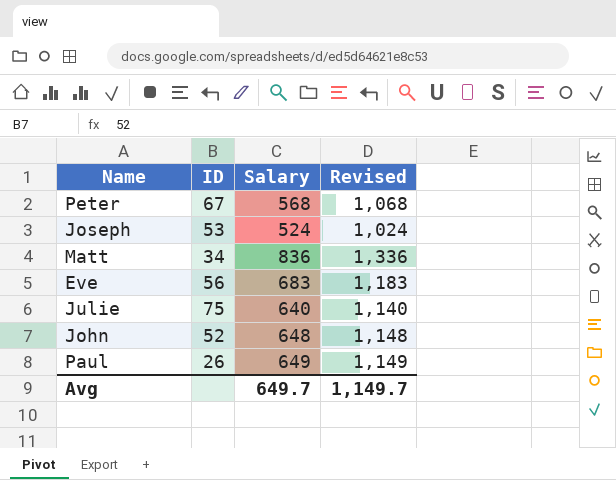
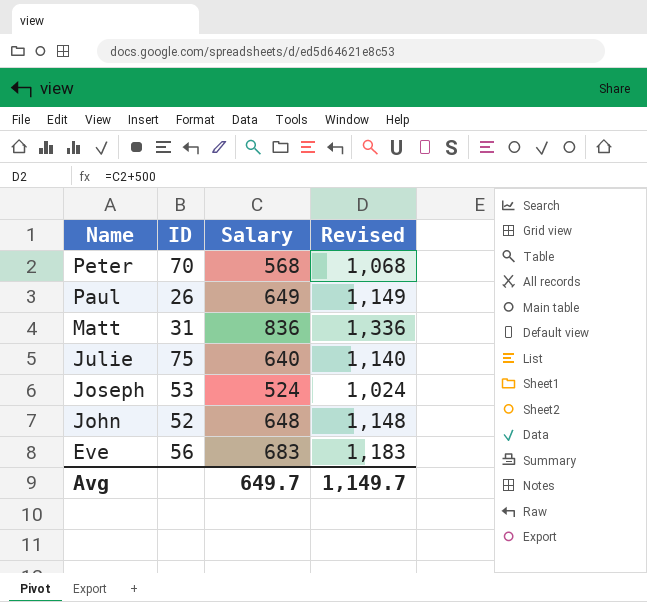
row order: none -> Name descending
Peter | ID: 67 -> 70
Matt | ID: 34 -> 31

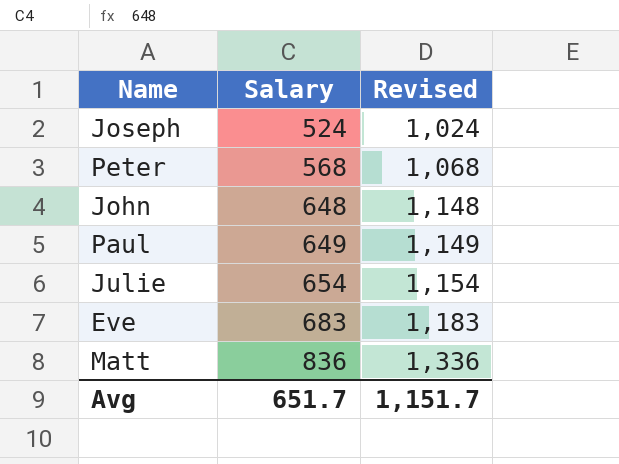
row order: Name descending -> Salary ascending
column ID | position: 2 -> none
Julie | Salary: 640 -> 654
Julie | Revised: 1,140 -> 1,154
Avg | Salary: 649.7 -> 651.7
Avg | Revised: 1,149.7 -> 1,151.7

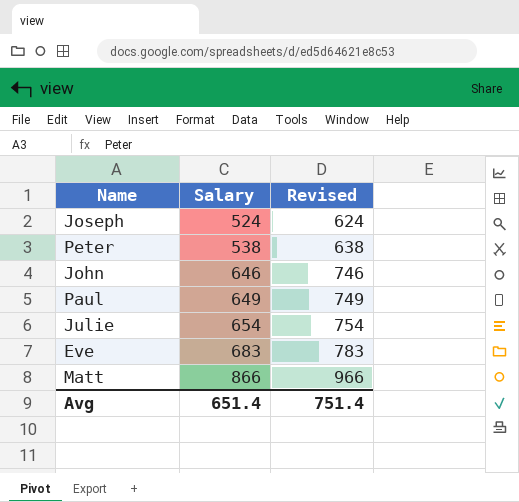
column Revised | formula: [Salary] + 500 -> [Salary] + 100
Peter | Salary: 568 -> 538
John | Salary: 648 -> 646
Matt | Salary: 836 -> 866
Avg | Salary: 651.7 -> 651.4
Avg | Revised: 1,151.7 -> 751.4

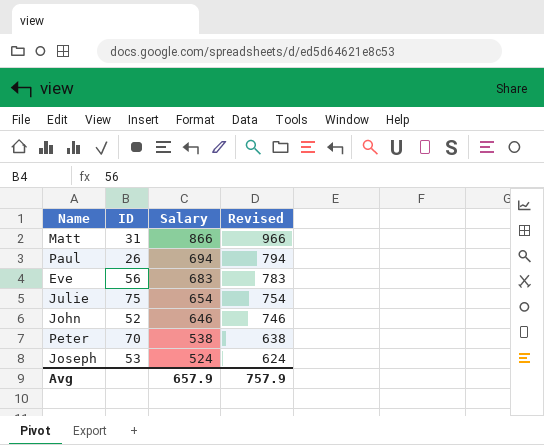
row order: Salary ascending -> Salary descending
column ID | position: none -> 2
Paul | Salary: 649 -> 694
Paul | Revised: 749 -> 794
Avg | Salary: 651.4 -> 657.9
Avg | Revised: 751.4 -> 757.9

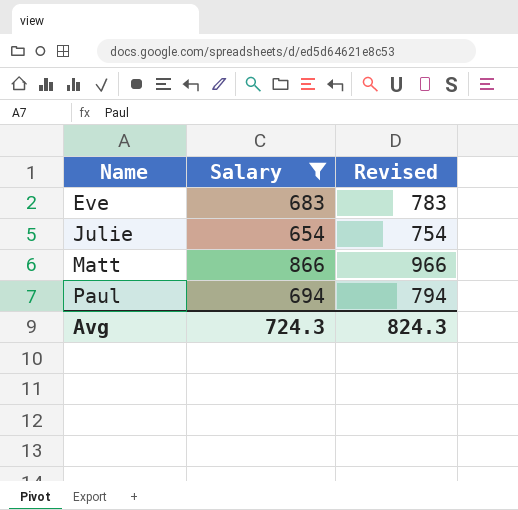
filter: none -> Salary >= 654
row order: Salary descending -> Name ascending
column ID | position: 2 -> none
Avg | Salary: 657.9 -> 724.3
Avg | Revised: 757.9 -> 824.3

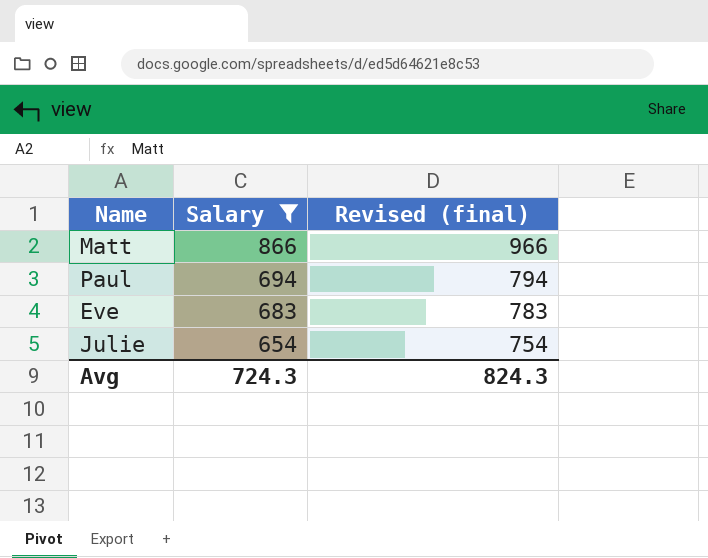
row order: Name ascending -> Salary descending
column name: Revised -> Revised (final)

